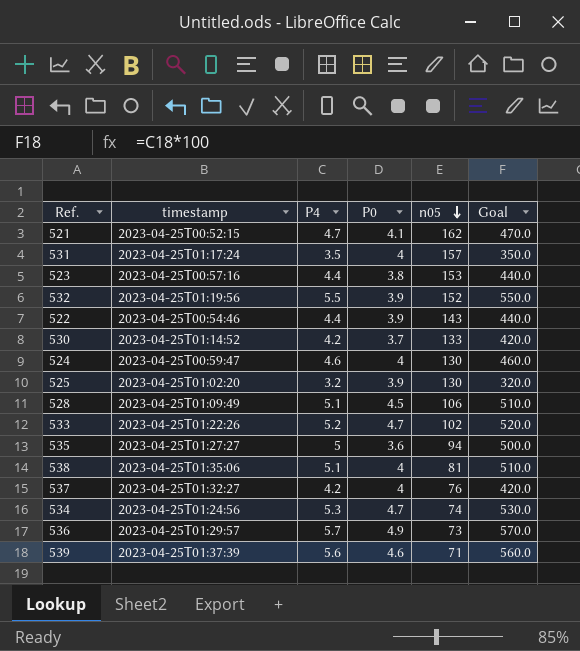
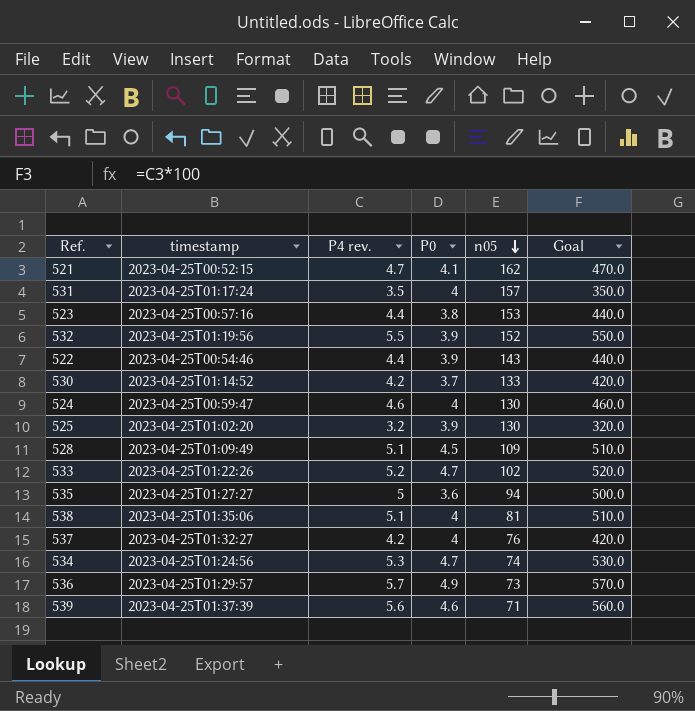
column name: P4 -> P4 rev.
528 | n05: 106 -> 109

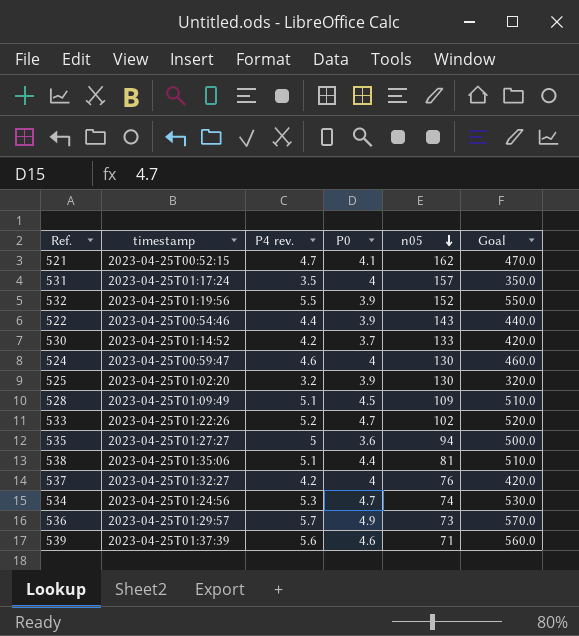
row 523: 2023-04-25T00:57:16 | 4.4 | 3.8 | 153 | 440.0 -> none
538 | P0: 4 -> 4.4

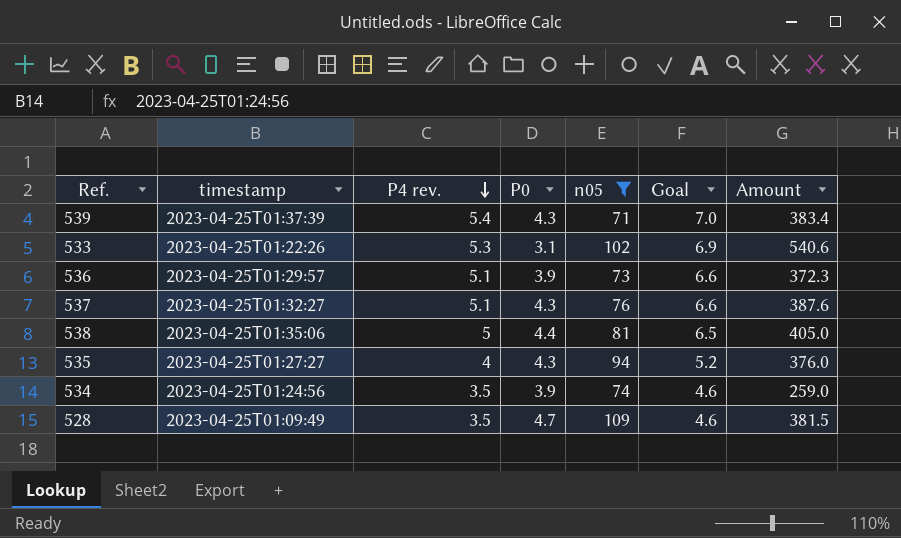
filter: none -> n05 <= 109
row order: n05 descending -> P4 rev. descending
column Goal | formula: [P4 rev.] * 100 -> [P4 rev.] * 1.3
column Amount | formula: none -> [P4 rev.] * [n05]
539 | P4 rev.: 5.6 -> 5.4
539 | P0: 4.6 -> 4.3
533 | P4 rev.: 5.2 -> 5.3
533 | P0: 4.7 -> 3.1
536 | P4 rev.: 5.7 -> 5.1
536 | P0: 4.9 -> 3.9
537 | P4 rev.: 4.2 -> 5.1
537 | P0: 4 -> 4.3
538 | P4 rev.: 5.1 -> 5
535 | P4 rev.: 5 -> 4
535 | P0: 3.6 -> 4.3
534 | P4 rev.: 5.3 -> 3.5
534 | P0: 4.7 -> 3.9
528 | P4 rev.: 5.1 -> 3.5
528 | P0: 4.5 -> 4.7

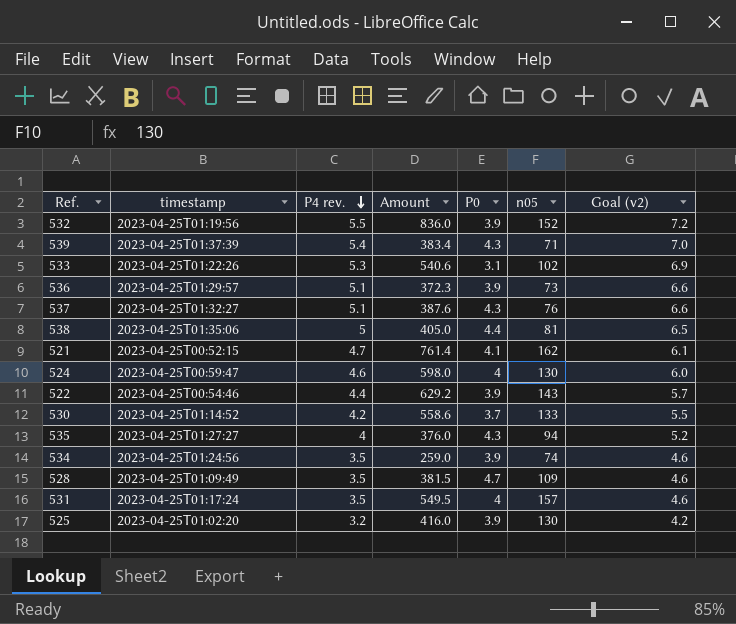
filter: n05 <= 109 -> none
column Amount | position: 7 -> 4
column name: Goal -> Goal (v2)

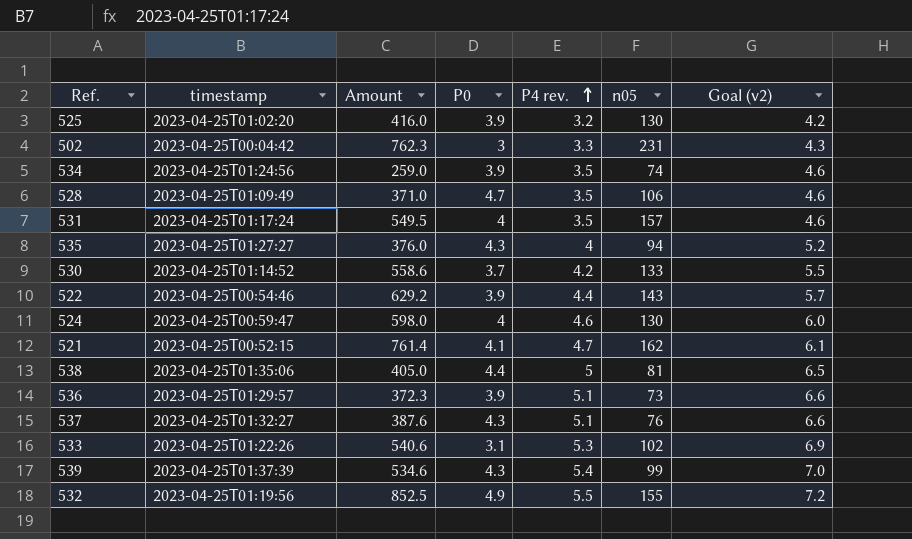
row order: P4 rev. descending -> P4 rev. ascending
column P4 rev. | position: 3 -> 5
row 502: none -> 2023-04-25T00:04:42 | 762.3 | 3 | 3.3 | 231 | 4.3
528 | Amount: 381.5 -> 371.0
528 | n05: 109 -> 106
539 | Amount: 383.4 -> 534.6
539 | n05: 71 -> 99
532 | Amount: 836.0 -> 852.5
532 | P0: 3.9 -> 4.9
532 | n05: 152 -> 155

